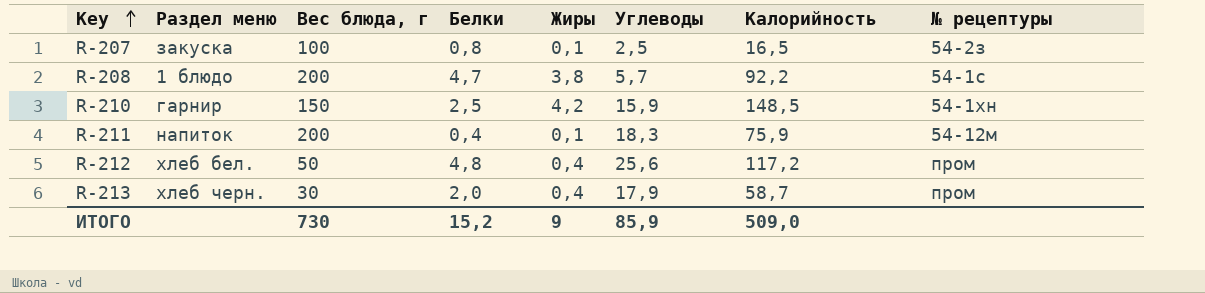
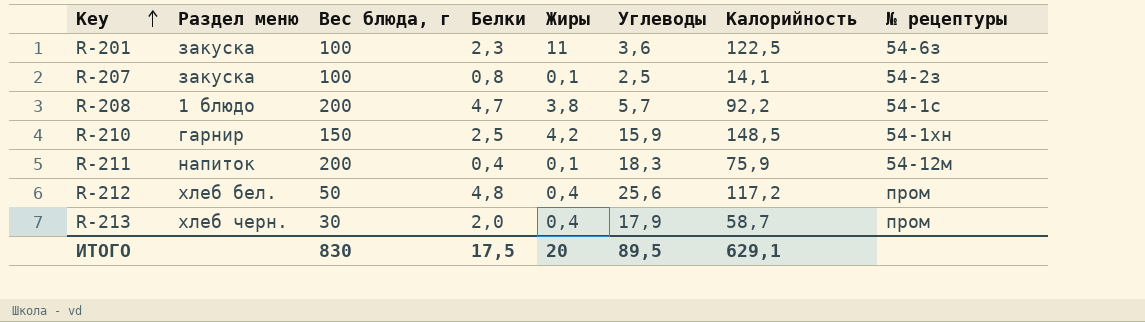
row R-201: none -> закуска | 100 | 2,3 | 11 | 3,6 | 122,5 | 54-6з
R-207 | Калорийность: 16,5 -> 14,1
ИТОГО | Вес блюда, г: 730 -> 830
ИТОГО | Белки: 15,2 -> 17,5
ИТОГО | Жиры: 9 -> 20
ИТОГО | Углеводы: 85,9 -> 89,5
ИТОГО | Калорийность: 509,0 -> 629,1

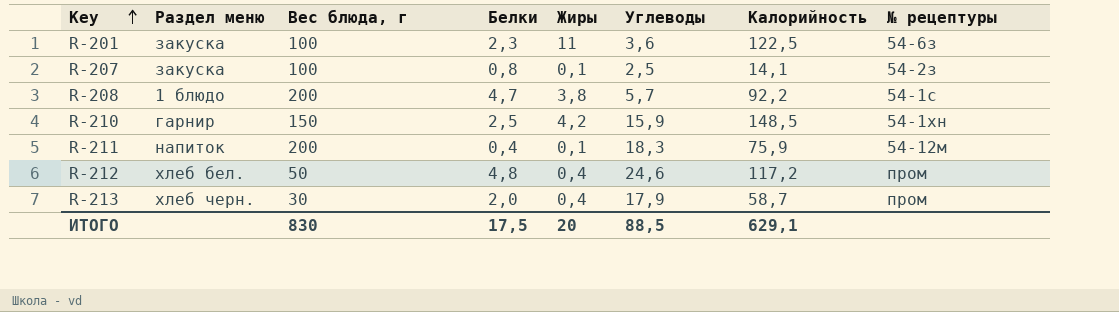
R-212 | Углеводы: 25,6 -> 24,6
ИТОГО | Углеводы: 89,5 -> 88,5

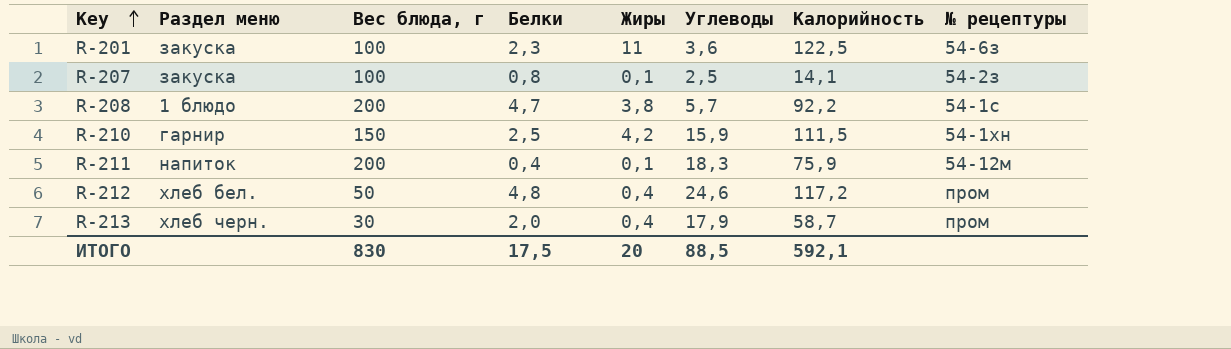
R-210 | Калорийность: 148,5 -> 111,5
ИТОГО | Калорийность: 629,1 -> 592,1

